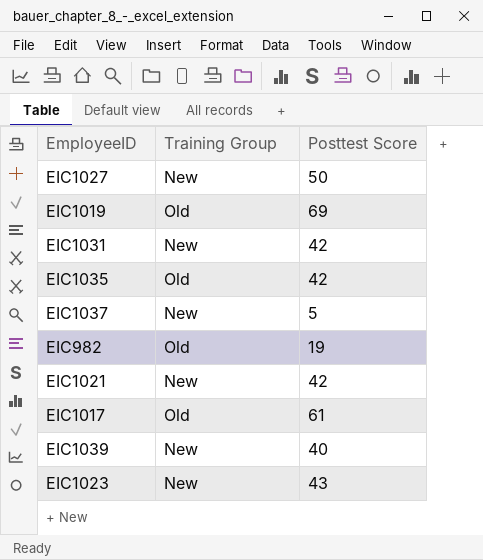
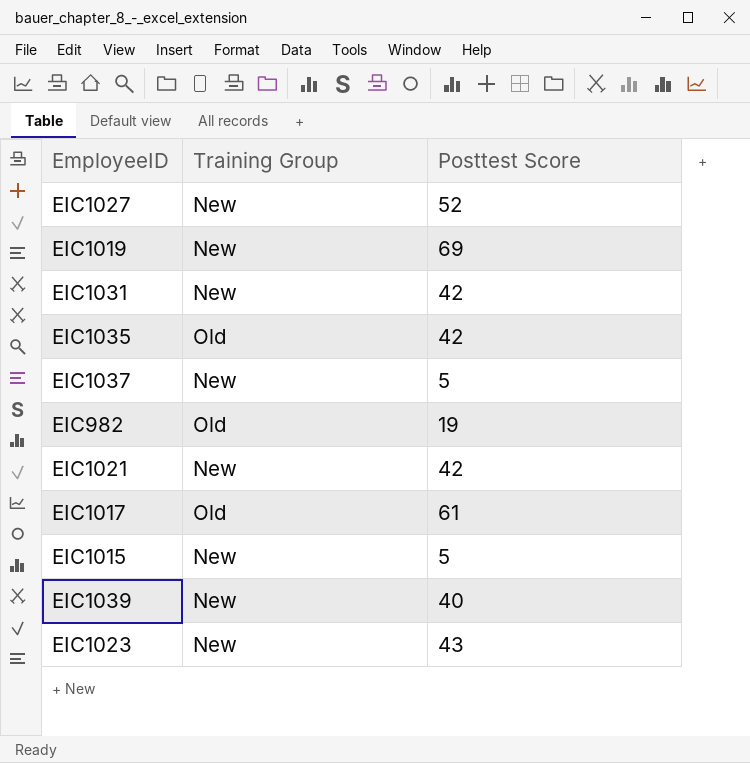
EIC1027 | Posttest Score: 50 -> 52
EIC1019 | Training Group: Old -> New
row EIC1015: none -> New | 5

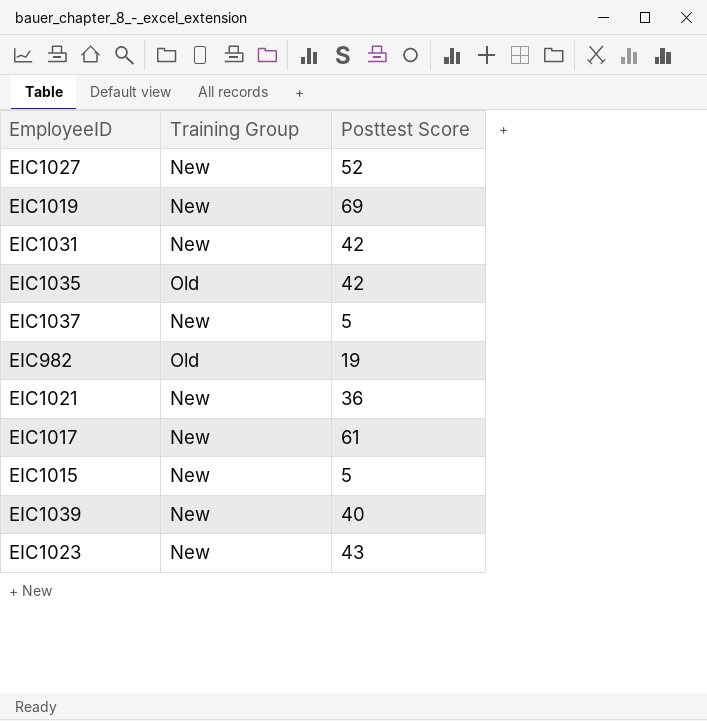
EIC1021 | Posttest Score: 42 -> 36
EIC1017 | Training Group: Old -> New

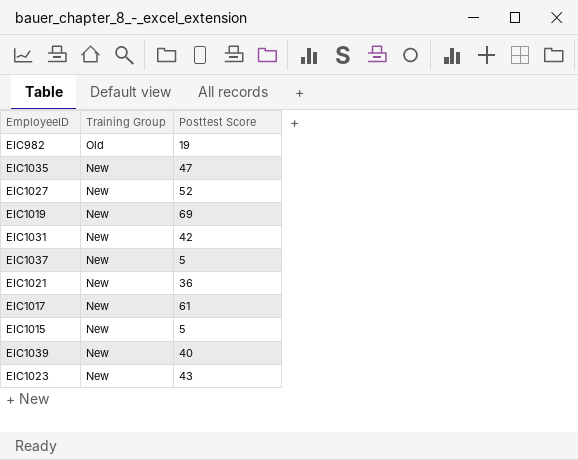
row order: none -> Training Group descending
EIC1035 | Training Group: Old -> New
EIC1035 | Posttest Score: 42 -> 47

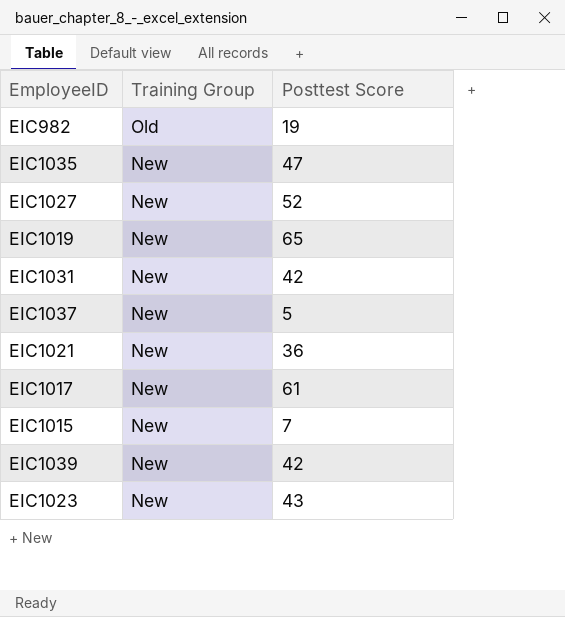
EIC1019 | Posttest Score: 69 -> 65
EIC1015 | Posttest Score: 5 -> 7
EIC1039 | Posttest Score: 40 -> 42

